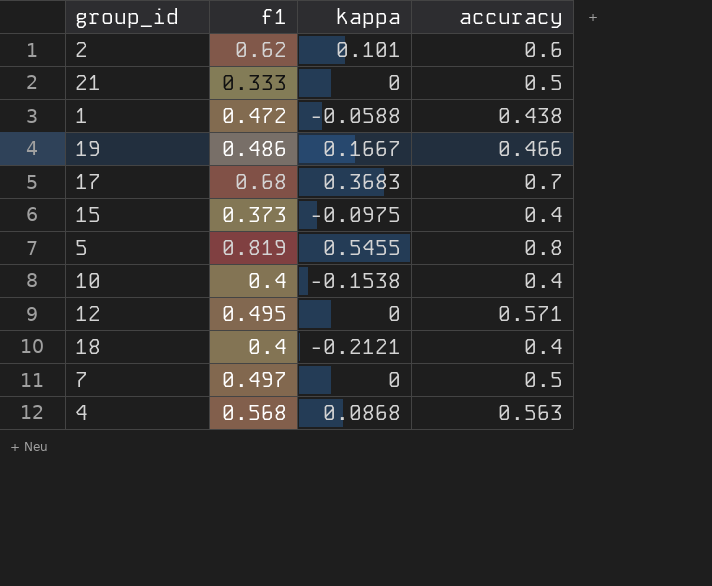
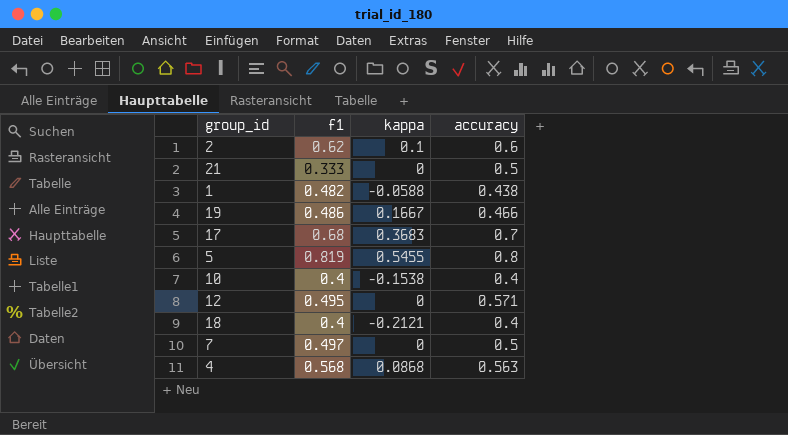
row 15: 0.373 | -0.0975 | 0.4 -> none
2 | kappa: 0.101 -> 0.1
1 | f1: 0.472 -> 0.482

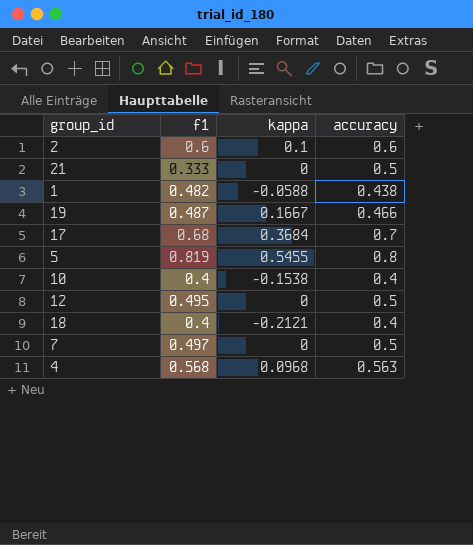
2 | f1: 0.62 -> 0.6
19 | f1: 0.486 -> 0.487
17 | kappa: 0.3683 -> 0.3684
12 | accuracy: 0.571 -> 0.5
4 | kappa: 0.0868 -> 0.0968

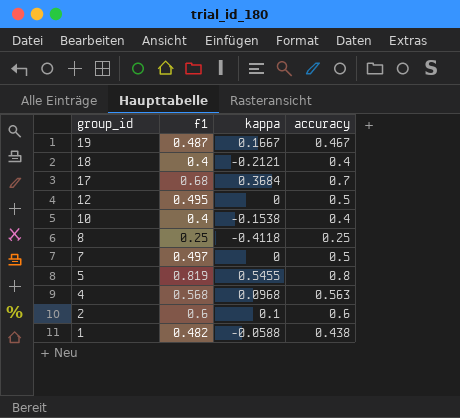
row order: none -> group_id descending
row 21: 0.333 | 0 | 0.5 -> none
19 | accuracy: 0.466 -> 0.467
row 8: none -> 0.25 | -0.4118 | 0.25

